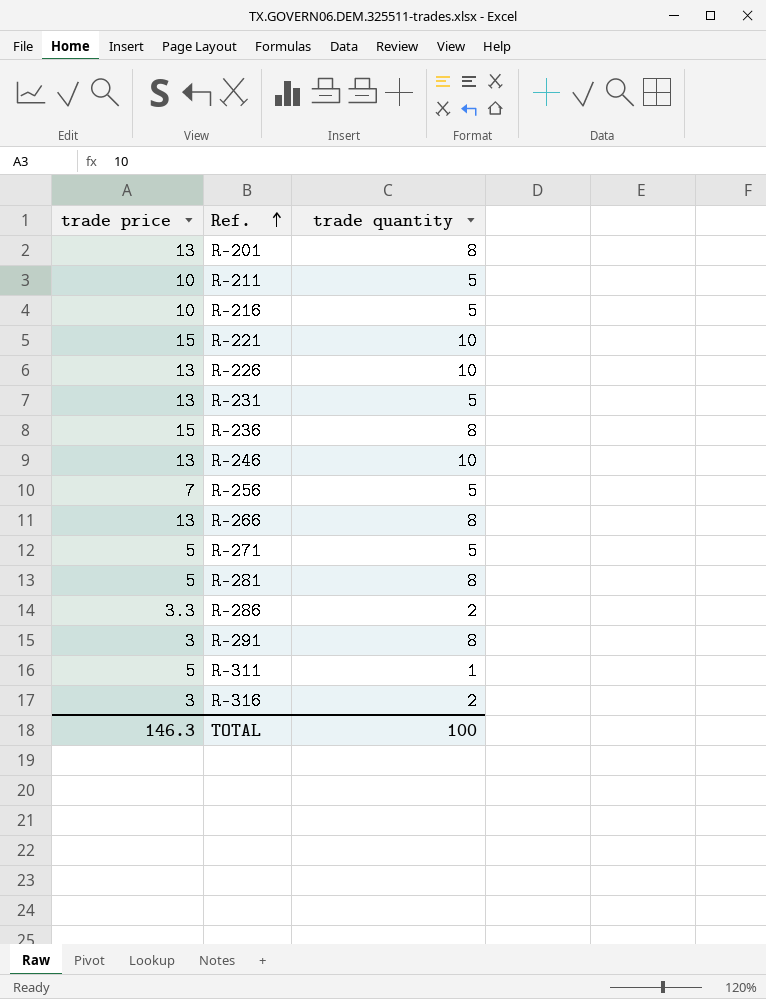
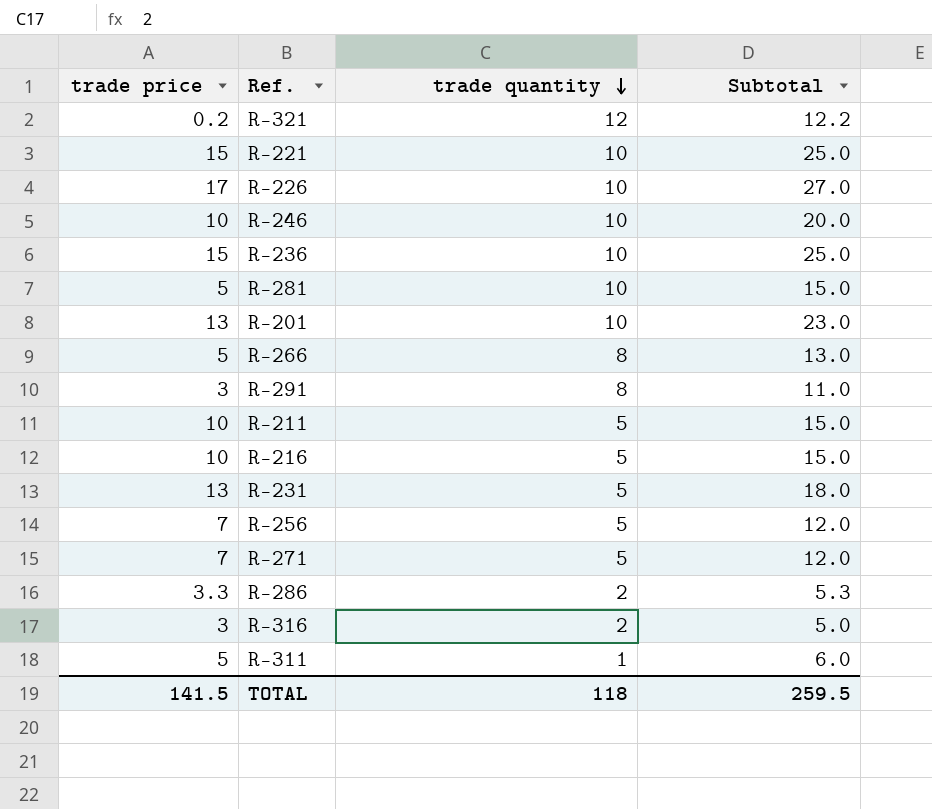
row order: Ref. ascending -> trade quantity descending
column Subtotal | formula: none -> [trade price] + [trade quantity]
row R-321: none -> 0.2 | 12 | 12.2
R-226 | trade price: 13 -> 17
R-246 | trade price: 13 -> 10
R-236 | trade quantity: 8 -> 10
R-281 | trade quantity: 8 -> 10
R-201 | trade quantity: 8 -> 10
R-266 | trade price: 13 -> 5
R-271 | trade price: 5 -> 7
TOTAL | trade price: 146.3 -> 141.5
TOTAL | trade quantity: 100 -> 118

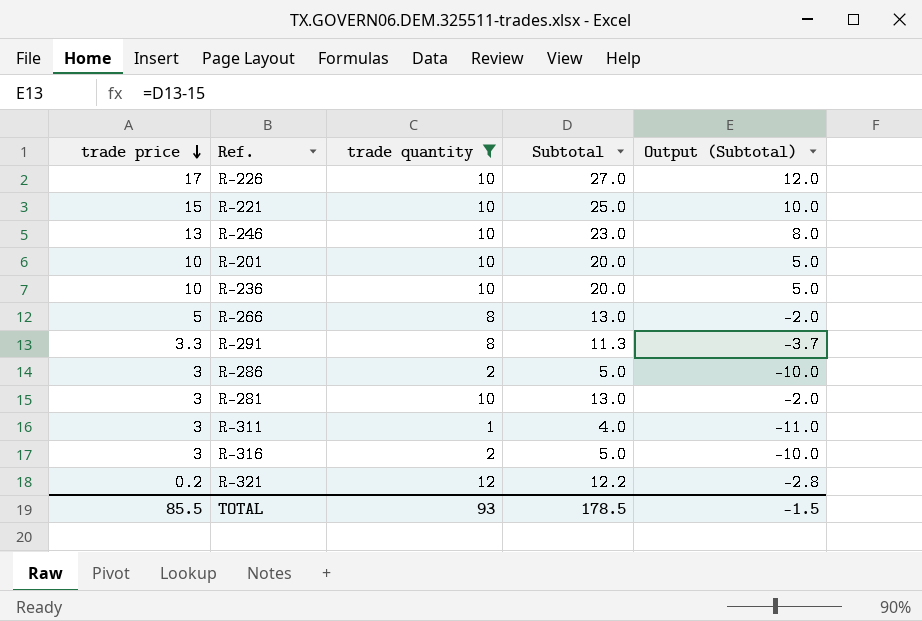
filter: none -> trade quantity != 5
row order: trade quantity descending -> trade price descending
column Output (Subtotal) | formula: none -> [Subtotal] - 15
R-246 | trade price: 10 -> 13
R-246 | Subtotal: 20.0 -> 23.0
R-201 | trade price: 13 -> 10
R-201 | Subtotal: 23.0 -> 20.0
R-236 | trade price: 15 -> 10
R-236 | Subtotal: 25.0 -> 20.0
R-291 | trade price: 3 -> 3.3
R-291 | Subtotal: 11.0 -> 11.3
R-286 | trade price: 3.3 -> 3
R-286 | Subtotal: 5.3 -> 5.0
R-281 | trade price: 5 -> 3
R-281 | Subtotal: 15.0 -> 13.0
R-311 | trade price: 5 -> 3
R-311 | Subtotal: 6.0 -> 4.0
TOTAL | trade price: 141.5 -> 85.5
TOTAL | trade quantity: 118 -> 93
TOTAL | Subtotal: 259.5 -> 178.5

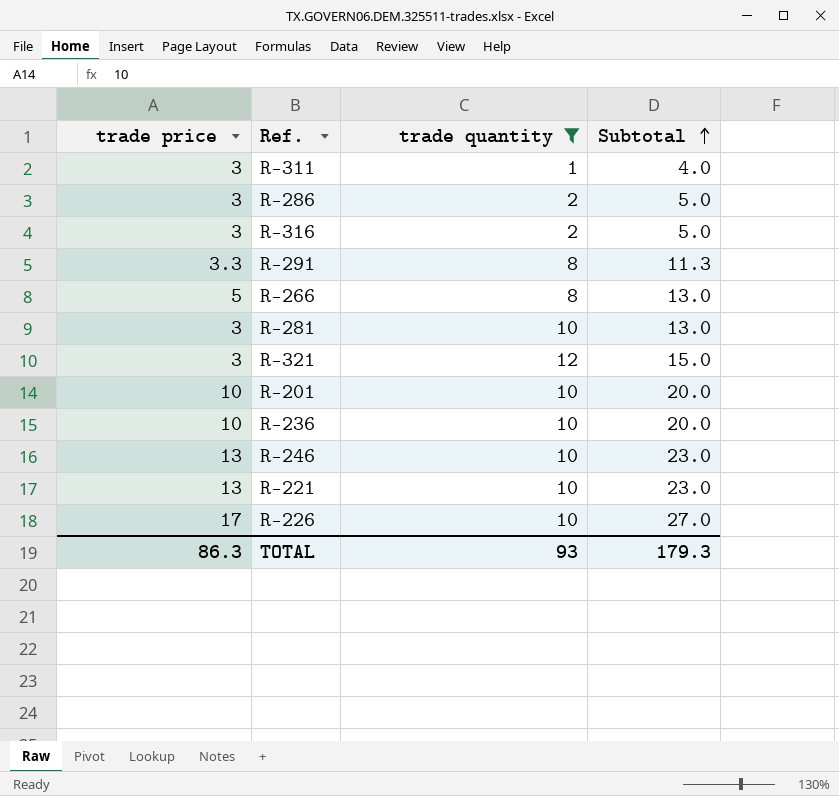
row order: trade price descending -> Subtotal ascending
column Output (Subtotal) | formula: [Subtotal] - 15 -> none
R-321 | trade price: 0.2 -> 3
R-321 | Subtotal: 12.2 -> 15.0
R-221 | trade price: 15 -> 13
R-221 | Subtotal: 25.0 -> 23.0
TOTAL | trade price: 85.5 -> 86.3
TOTAL | Subtotal: 178.5 -> 179.3

